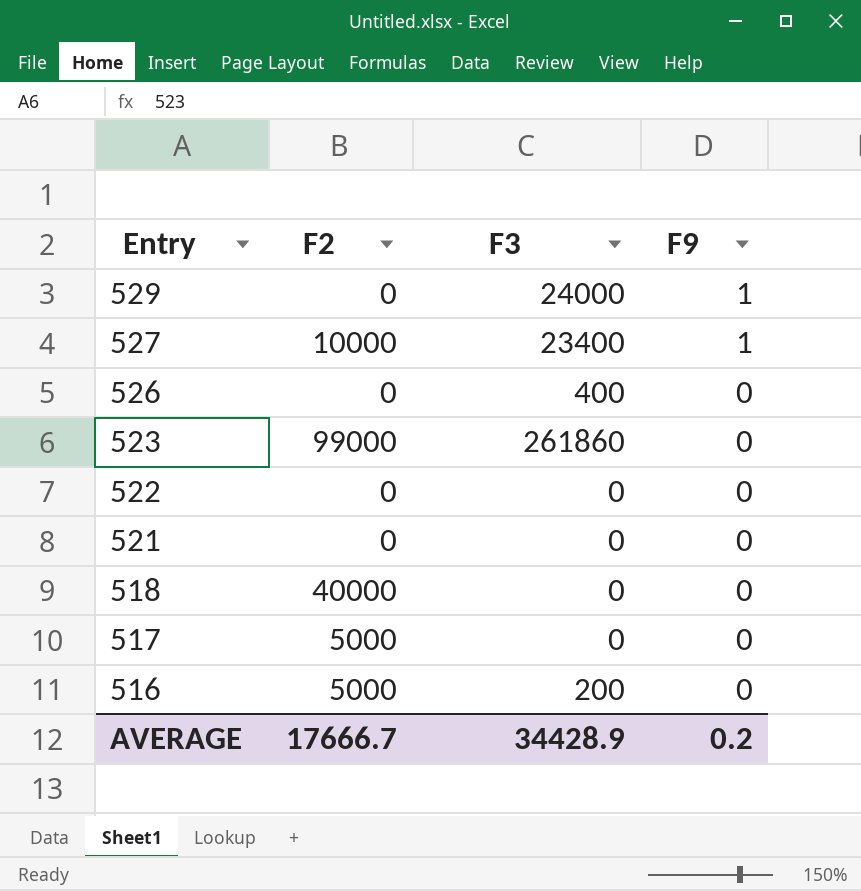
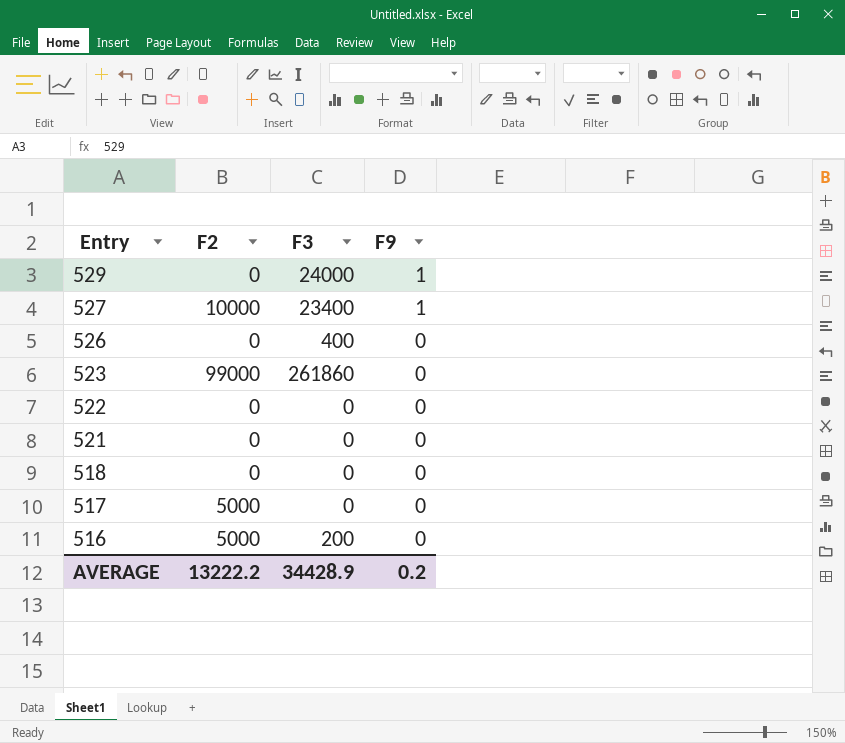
518 | F2: 40000 -> 0
AVERAGE | F2: 17666.7 -> 13222.2

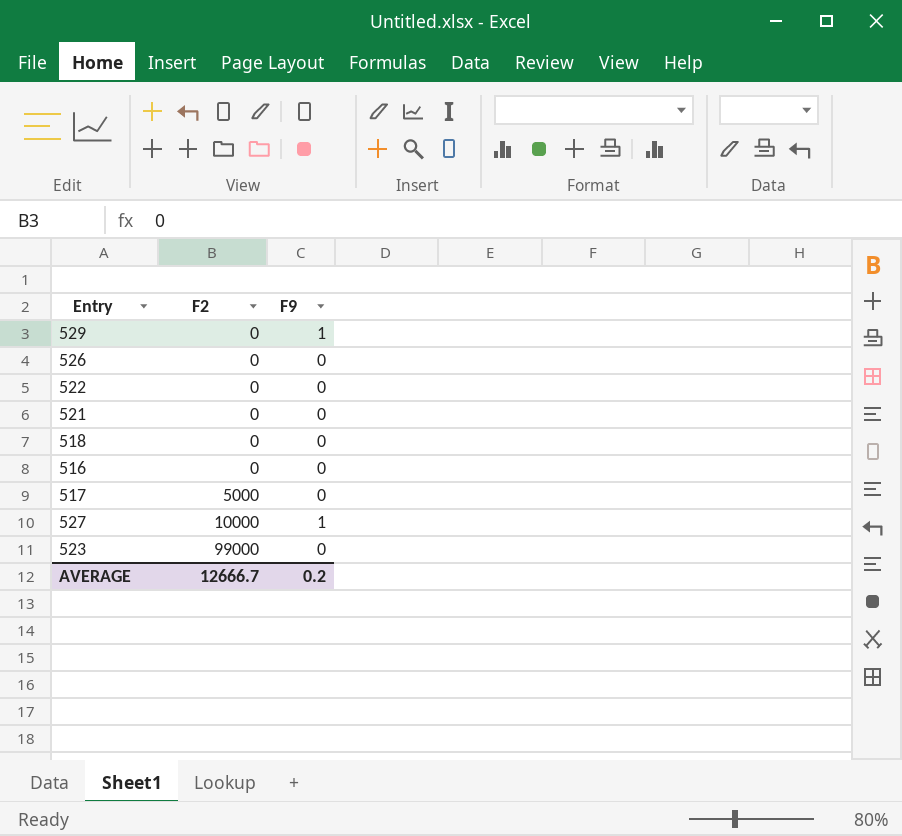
row order: Entry descending -> F2 ascending
column F3 | position: 3 -> none
516 | F2: 5000 -> 0
AVERAGE | F2: 13222.2 -> 12666.7

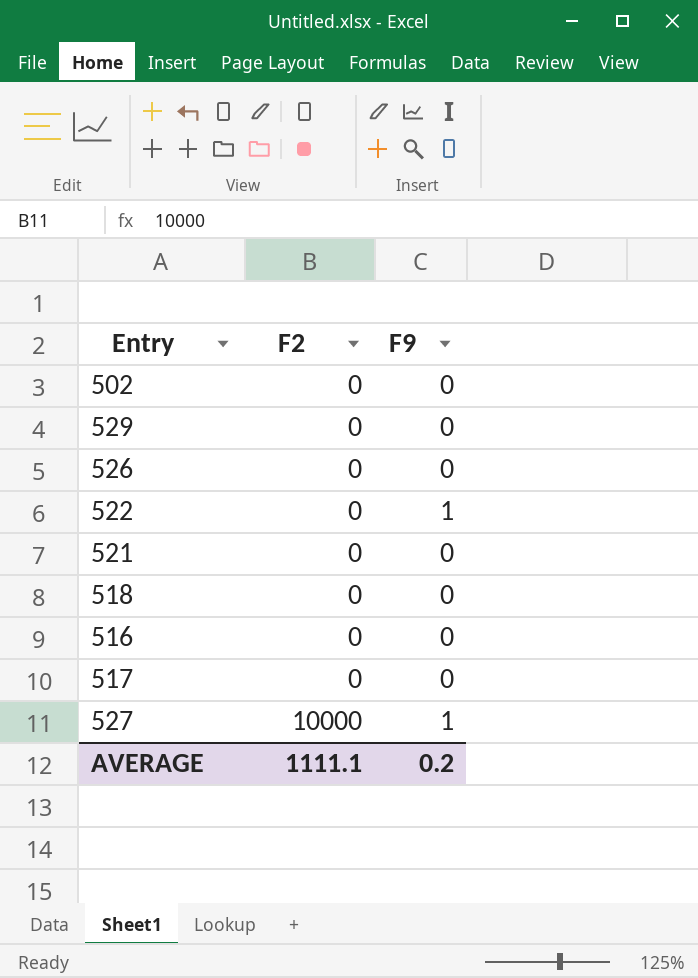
row 523: 99000 | 0 -> none
row 502: none -> 0 | 0
529 | F9: 1 -> 0
522 | F9: 0 -> 1
517 | F2: 5000 -> 0
AVERAGE | F2: 12666.7 -> 1111.1

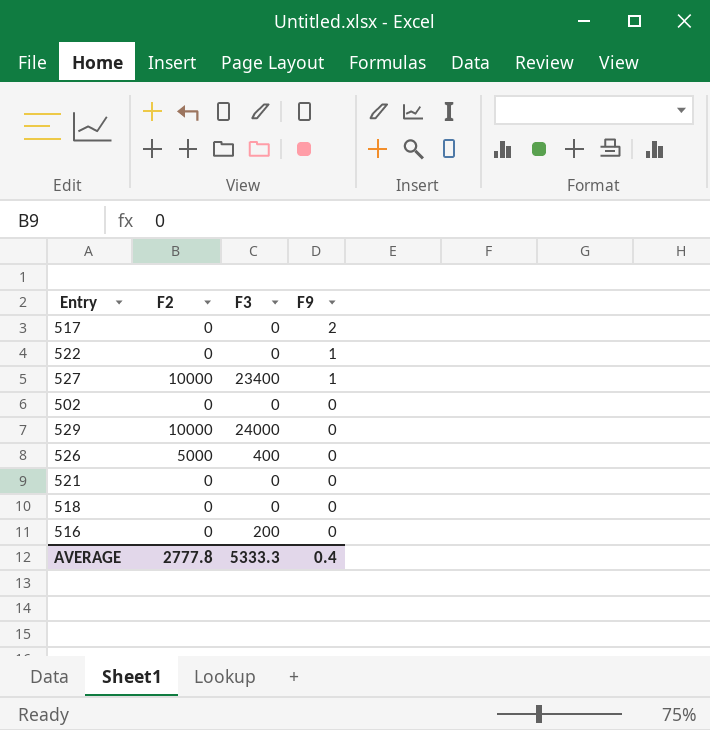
row order: F2 ascending -> F9 descending
column F3 | position: none -> 3
517 | F9: 0 -> 2
529 | F2: 0 -> 10000
526 | F2: 0 -> 5000
AVERAGE | F2: 1111.1 -> 2777.8
AVERAGE | F9: 0.2 -> 0.4

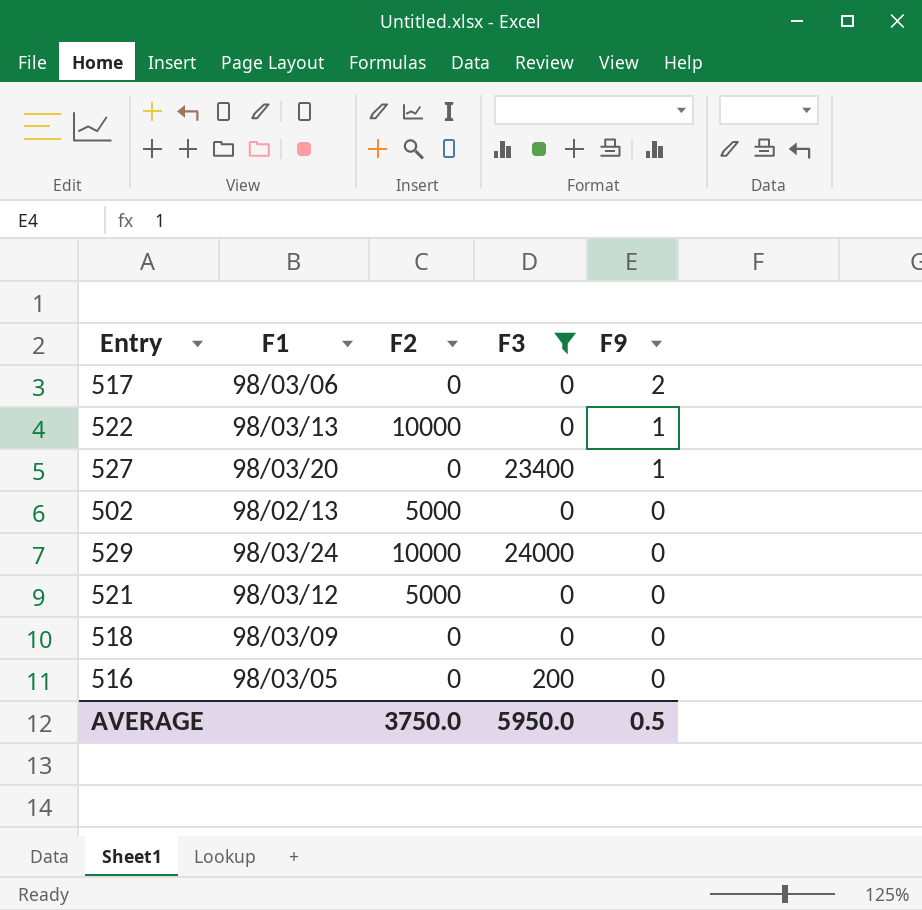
filter: none -> F3 != 400
column F1 | position: none -> 2
522 | F2: 0 -> 10000
527 | F2: 10000 -> 0
502 | F2: 0 -> 5000
521 | F2: 0 -> 5000
AVERAGE | F2: 2777.8 -> 3750.0
AVERAGE | F3: 5333.3 -> 5950.0
AVERAGE | F9: 0.4 -> 0.5

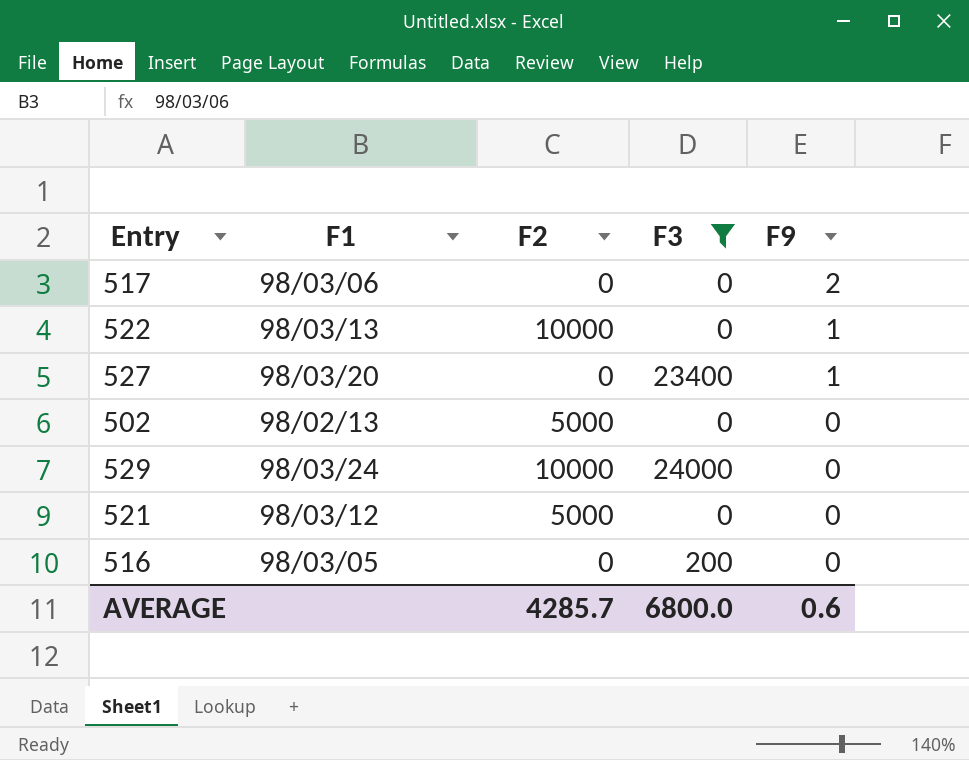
row 518: 98/03/09 | 0 | 0 | 0 -> none
AVERAGE | F2: 3750.0 -> 4285.7
AVERAGE | F3: 5950.0 -> 6800.0
AVERAGE | F9: 0.5 -> 0.6

